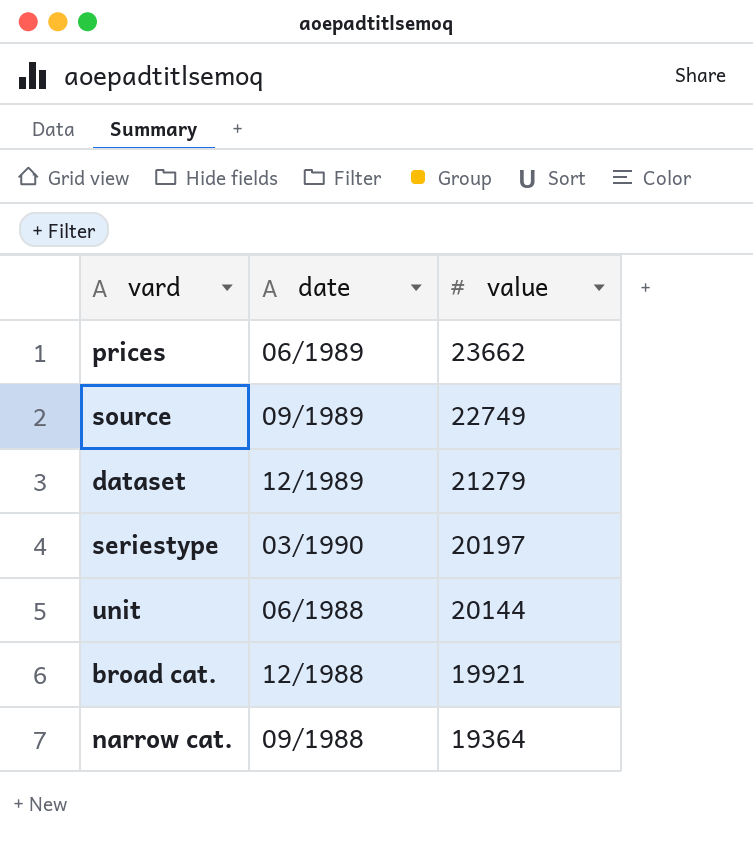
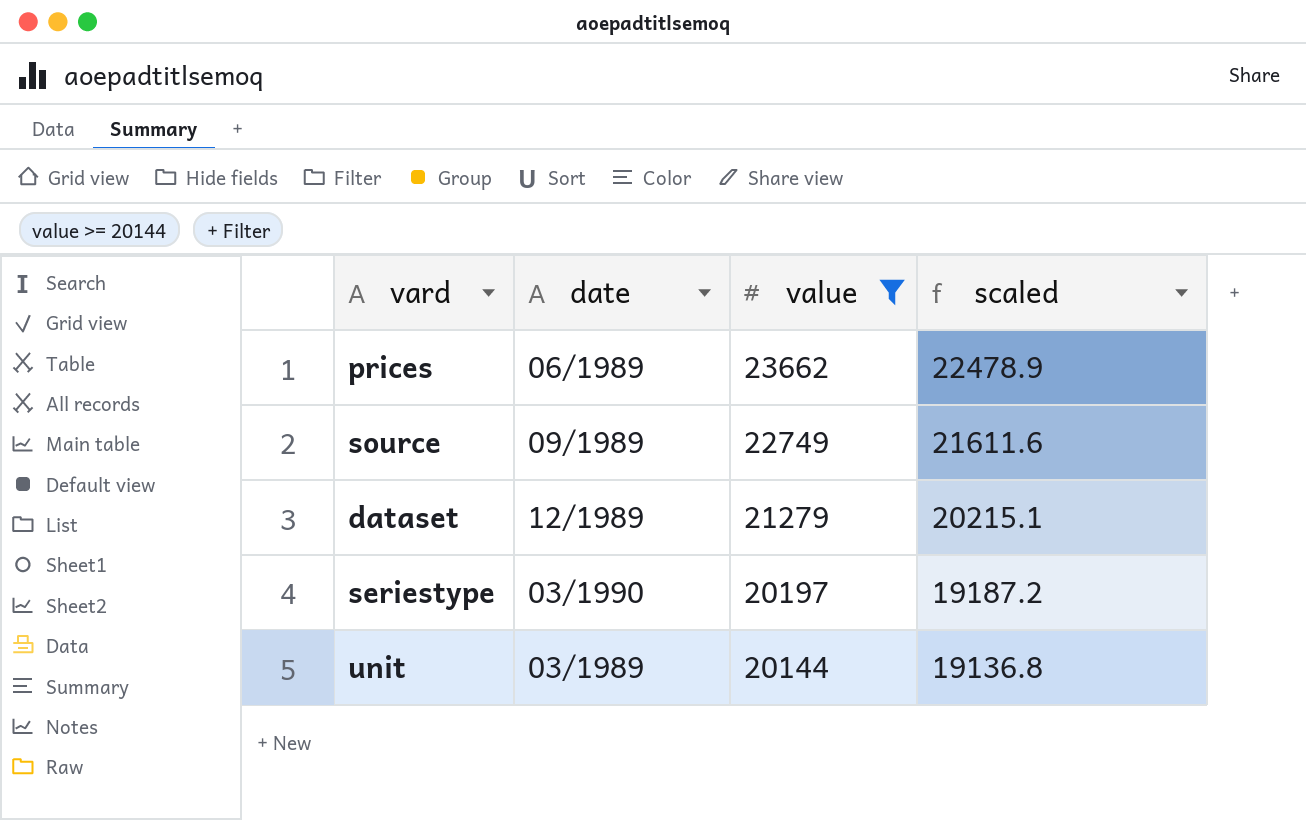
filter: none -> value >= 20144
column scaled | formula: none -> [value] * 0.95
unit | date: 06/1988 -> 03/1989

